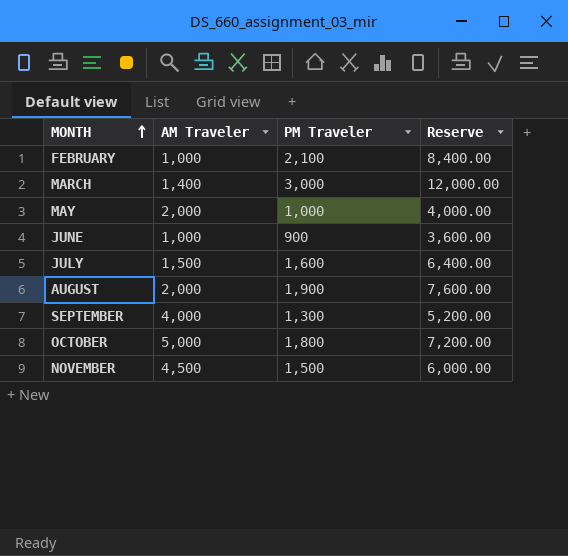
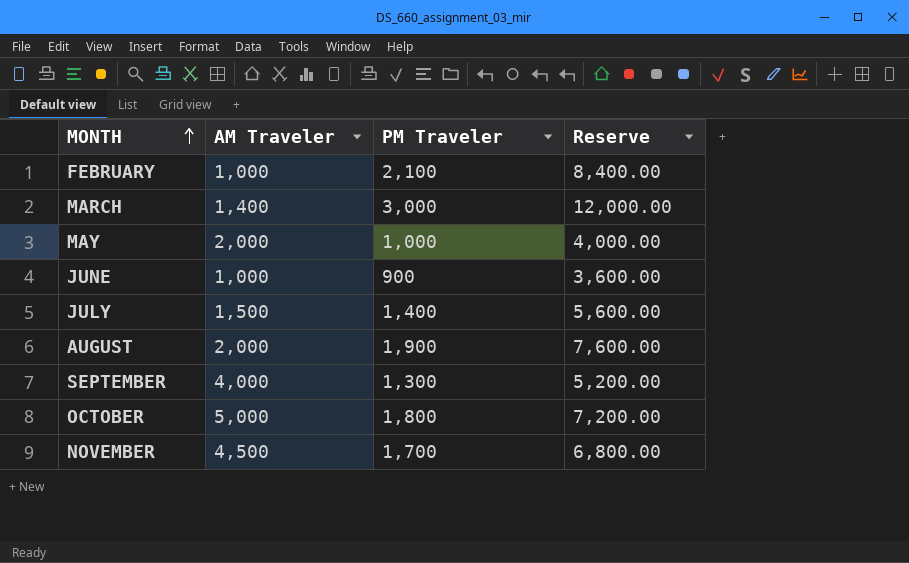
JULY | PM Traveler: 1,600 -> 1,400
JULY | Reserve: 6,400.00 -> 5,600.00
NOVEMBER | PM Traveler: 1,500 -> 1,700
NOVEMBER | Reserve: 6,000.00 -> 6,800.00

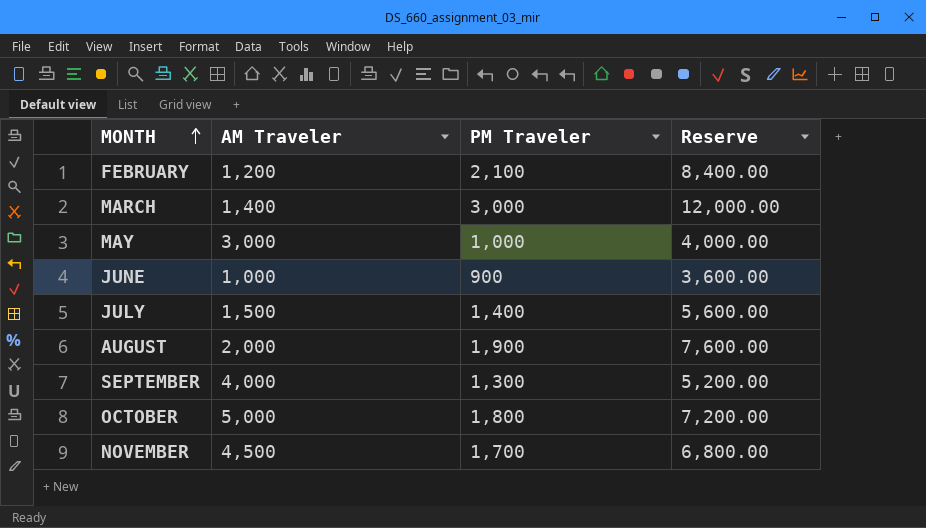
FEBRUARY | AM Traveler: 1,000 -> 1,200
MAY | AM Traveler: 2,000 -> 3,000

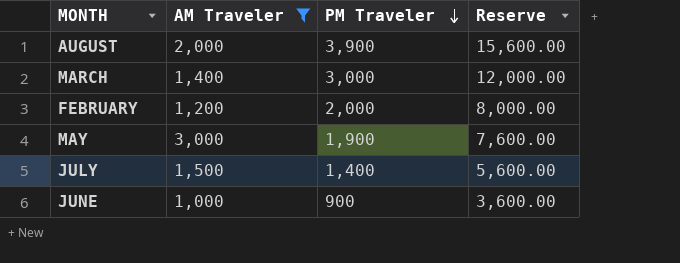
filter: none -> AM Traveler <= 3,000
row order: MONTH ascending -> PM Traveler descending
AUGUST | PM Traveler: 1,900 -> 3,900
AUGUST | Reserve: 7,600.00 -> 15,600.00
FEBRUARY | PM Traveler: 2,100 -> 2,000
FEBRUARY | Reserve: 8,400.00 -> 8,000.00
MAY | PM Traveler: 1,000 -> 1,900
MAY | Reserve: 4,000.00 -> 7,600.00

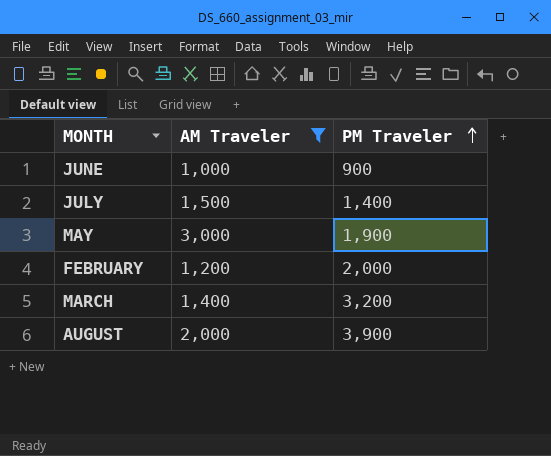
row order: PM Traveler descending -> PM Traveler ascending
column Reserve | formula: [PM Traveler] * 4 -> none
MARCH | PM Traveler: 3,000 -> 3,200

